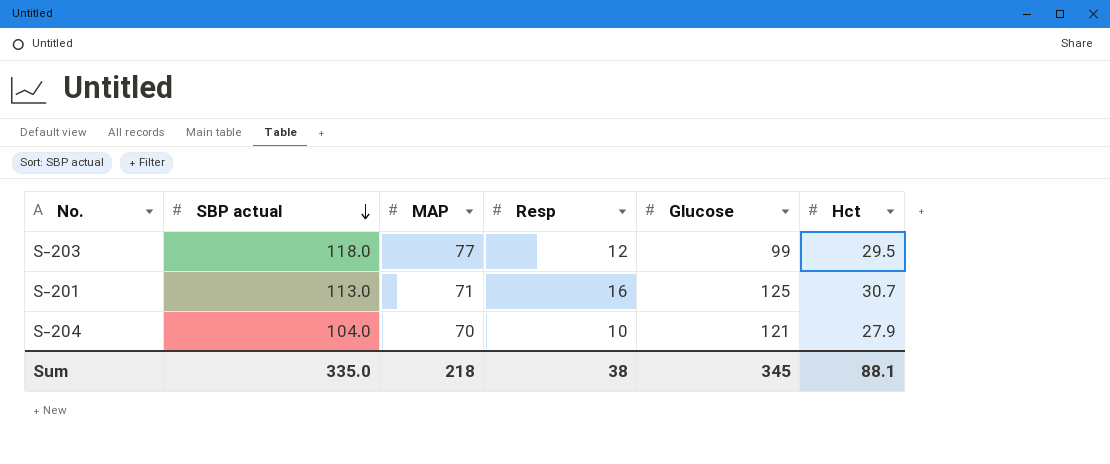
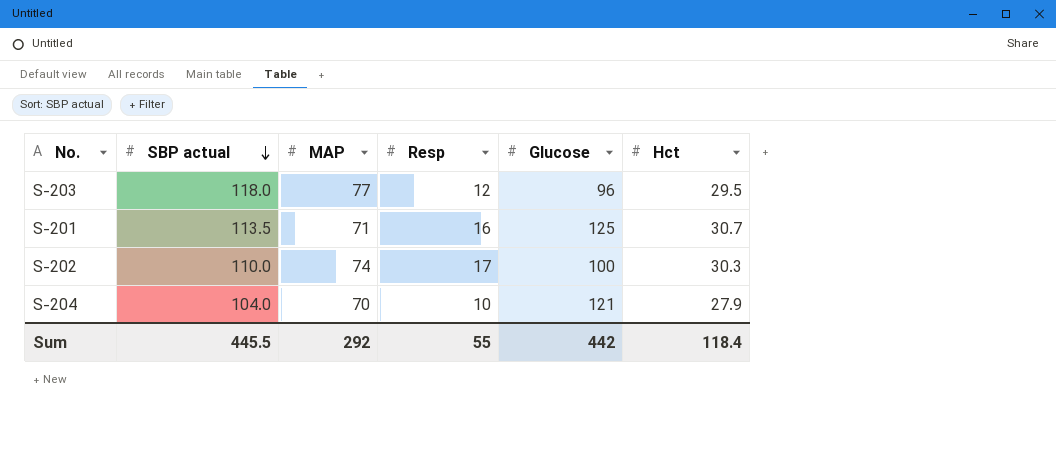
S-203 | Glucose: 99 -> 96
S-201 | SBP actual: 113.0 -> 113.5
row S-202: none -> 110.0 | 74 | 17 | 100 | 30.3
Sum | SBP actual: 335.0 -> 445.5
Sum | MAP: 218 -> 292
Sum | Resp: 38 -> 55
Sum | Glucose: 345 -> 442
Sum | Hct: 88.1 -> 118.4

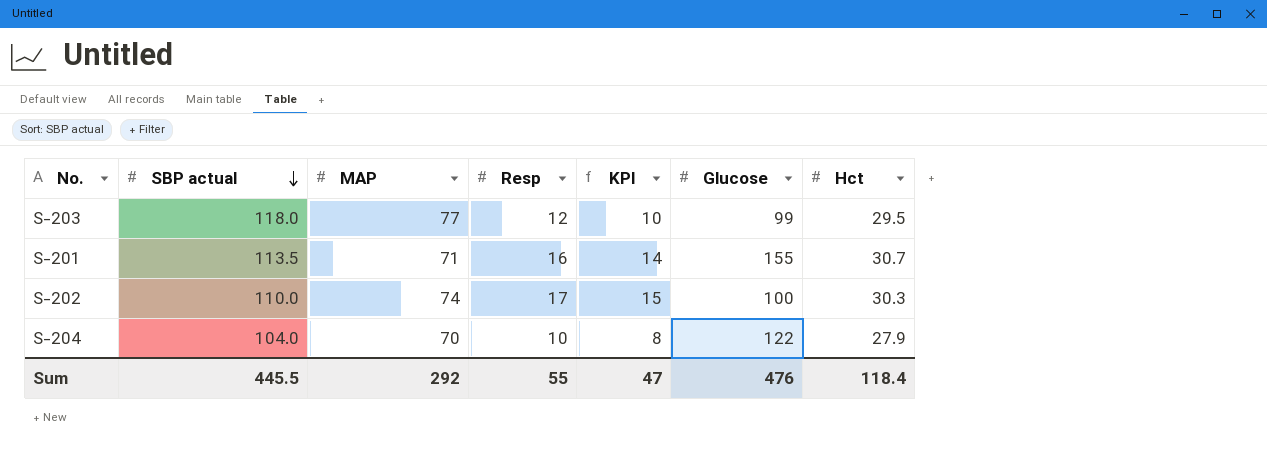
column KPI | formula: none -> [Resp] - 2
S-203 | Glucose: 96 -> 99
S-201 | Glucose: 125 -> 155
S-204 | Glucose: 121 -> 122
Sum | Glucose: 442 -> 476

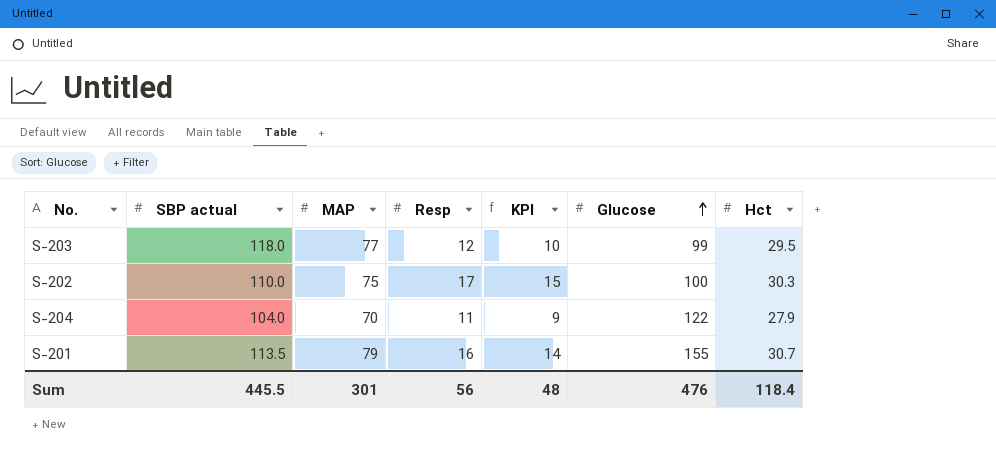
row order: SBP actual descending -> Glucose ascending
S-202 | MAP: 74 -> 75
S-204 | Resp: 10 -> 11
S-204 | KPI: 8 -> 9
S-201 | MAP: 71 -> 79
Sum | MAP: 292 -> 301
Sum | Resp: 55 -> 56
Sum | KPI: 47 -> 48

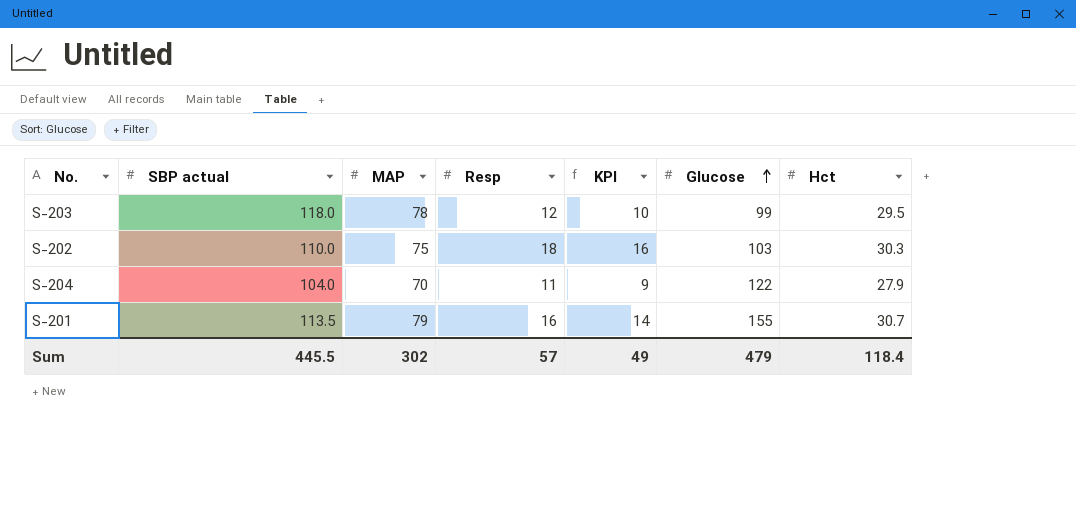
S-203 | MAP: 77 -> 78
S-202 | Resp: 17 -> 18
S-202 | KPI: 15 -> 16
S-202 | Glucose: 100 -> 103
Sum | MAP: 301 -> 302
Sum | Resp: 56 -> 57
Sum | KPI: 48 -> 49
Sum | Glucose: 476 -> 479

